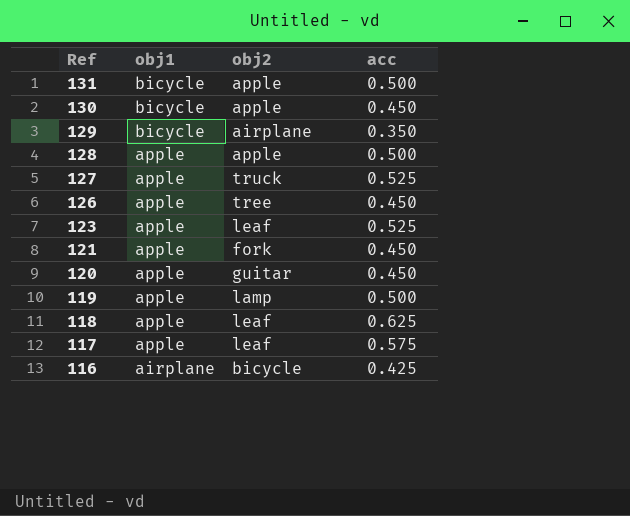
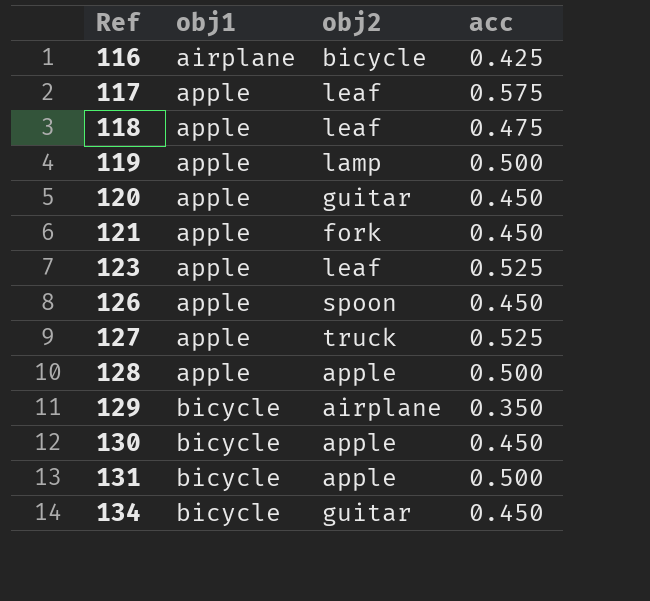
row order: Ref descending -> Ref ascending
118 | acc: 0.625 -> 0.475
126 | obj2: tree -> spoon
row 134: none -> bicycle | guitar | 0.450

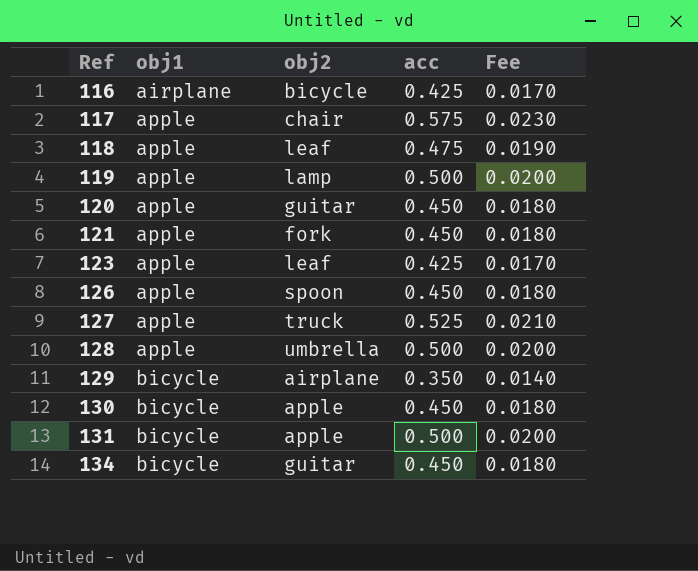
column Fee | formula: none -> [acc] * 0.04
117 | obj2: leaf -> chair
123 | acc: 0.525 -> 0.425
128 | obj2: apple -> umbrella

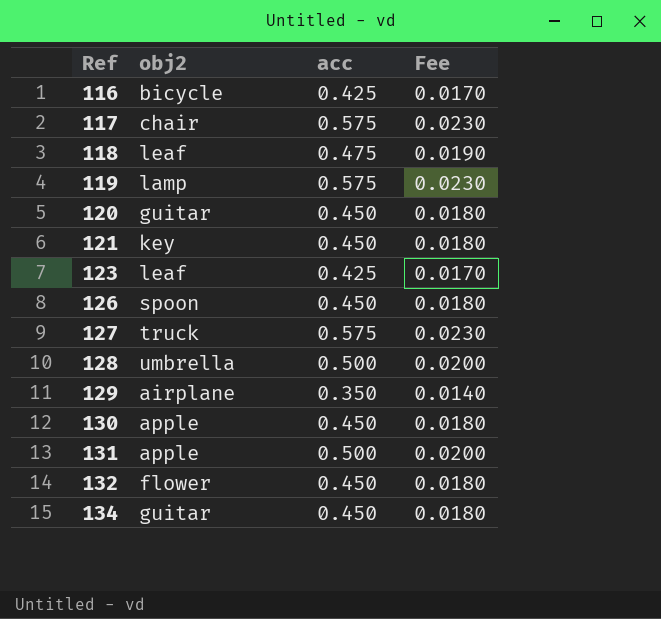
column obj1 | position: 2 -> none
119 | acc: 0.500 -> 0.575
119 | Fee: 0.0200 -> 0.0230
121 | obj2: fork -> key
127 | acc: 0.525 -> 0.575
127 | Fee: 0.0210 -> 0.0230
row 132: none -> flower | 0.450 | 0.0180

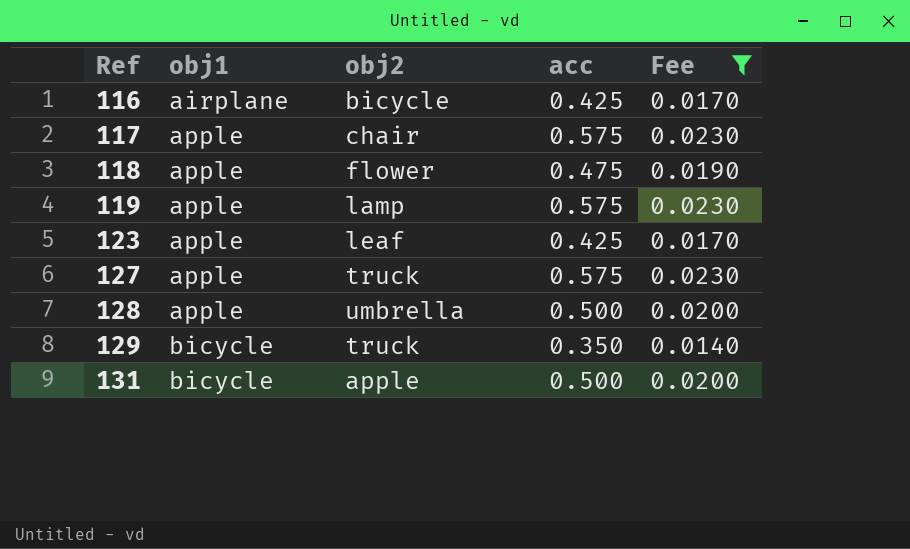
filter: none -> Fee != 0.0180
column obj1 | position: none -> 2
118 | obj2: leaf -> flower
129 | obj2: airplane -> truck

